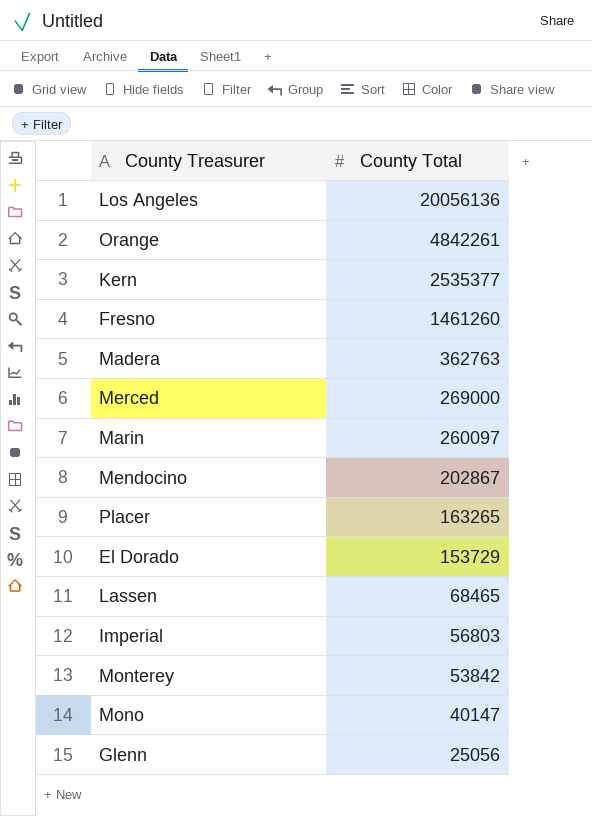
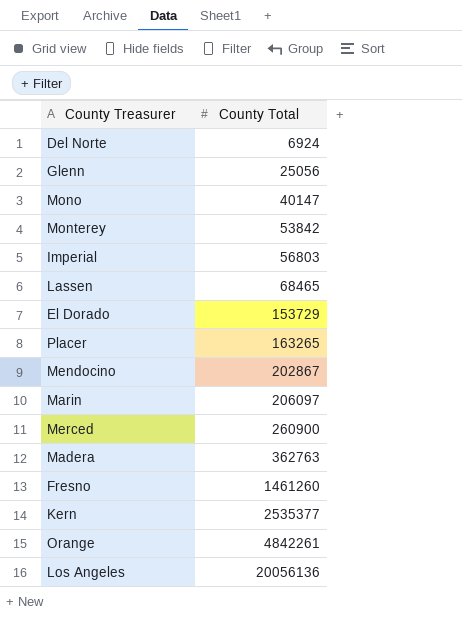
row order: County Total descending -> County Total ascending
row Del Norte: none -> 6924
Marin | County Total: 260097 -> 206097
Merced | County Total: 269000 -> 260900

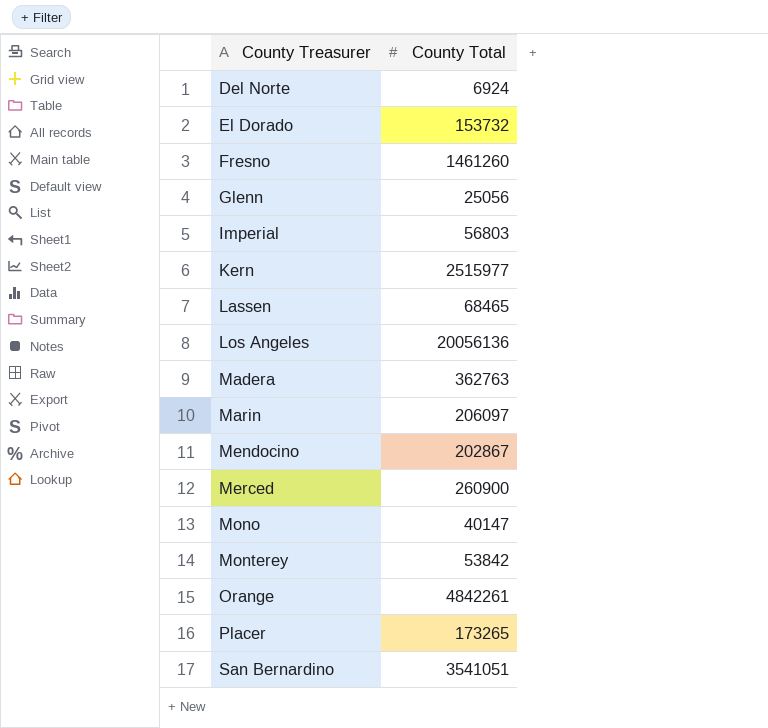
row order: County Total ascending -> County Treasurer ascending
El Dorado | County Total: 153729 -> 153732
Kern | County Total: 2535377 -> 2515977
Placer | County Total: 163265 -> 173265
row San Bernardino: none -> 3541051

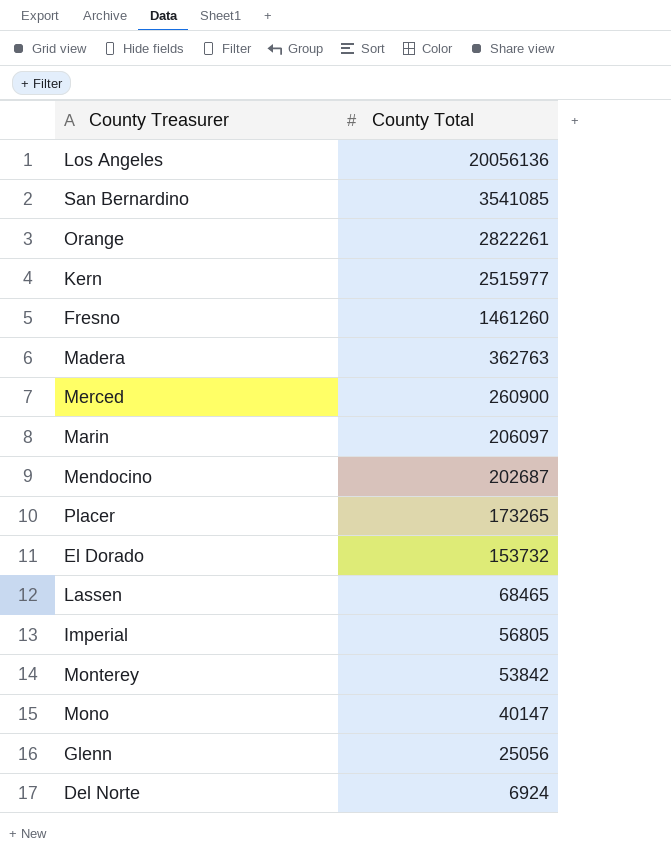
row order: County Treasurer ascending -> County Total descending
San Bernardino | County Total: 3541051 -> 3541085
Orange | County Total: 4842261 -> 2822261
Mendocino | County Total: 202867 -> 202687
Imperial | County Total: 56803 -> 56805

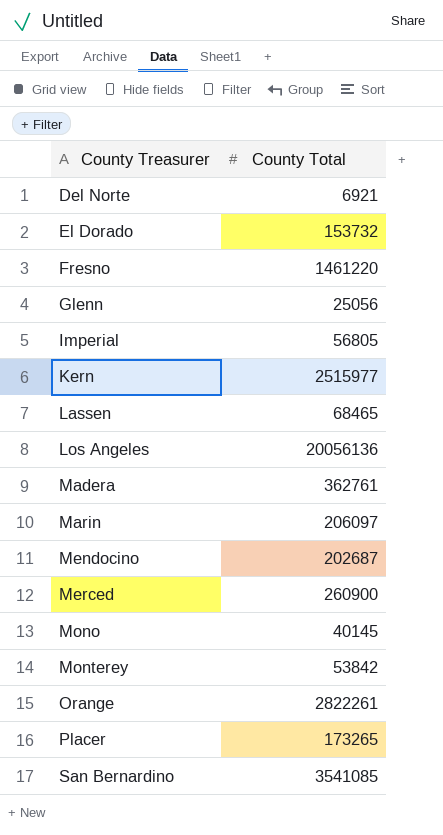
row order: County Total descending -> County Treasurer ascending
Del Norte | County Total: 6924 -> 6921
Fresno | County Total: 1461260 -> 1461220
Madera | County Total: 362763 -> 362761
Mono | County Total: 40147 -> 40145

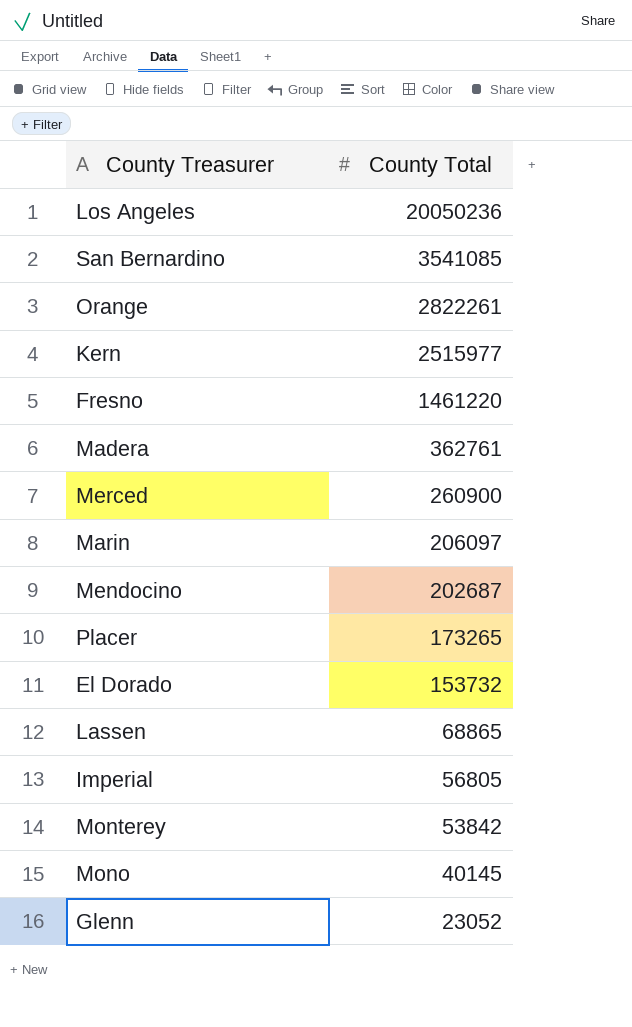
row order: County Treasurer ascending -> County Total descending
row Del Norte: 6921 -> none
Los Angeles | County Total: 20056136 -> 20050236
Lassen | County Total: 68465 -> 68865
Glenn | County Total: 25056 -> 23052

